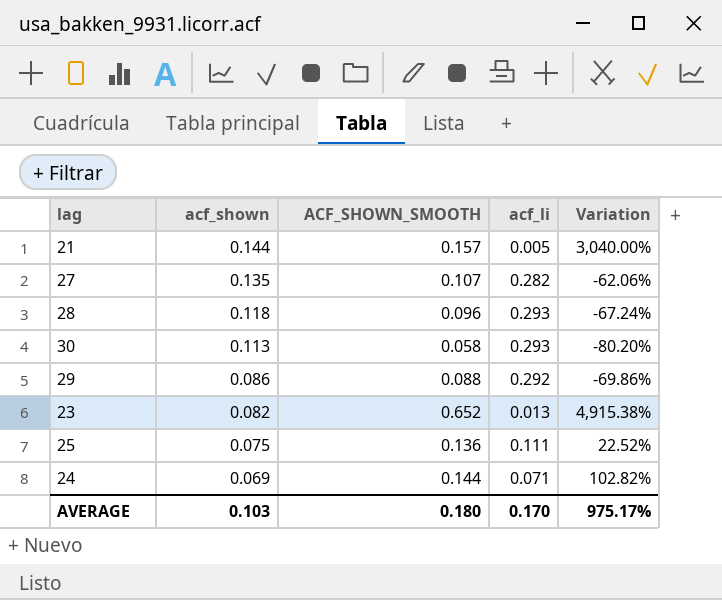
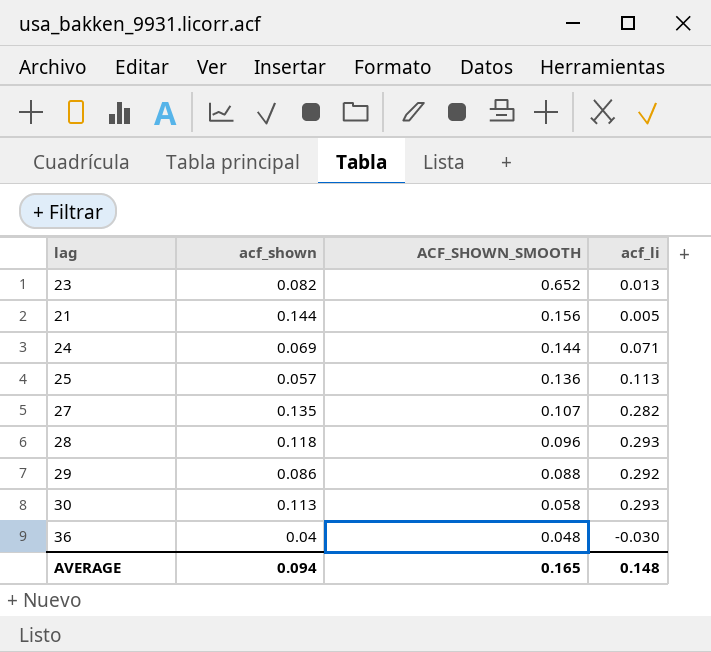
row order: acf_shown descending -> ACF_SHOWN_SMOOTH descending
column Variation | formula: ([ACF_SHOWN_SMOOTH] - [acf_li]) / [acf_li] -> none
21 | ACF_SHOWN_SMOOTH: 0.157 -> 0.156
25 | acf_shown: 0.075 -> 0.057
25 | acf_li: 0.111 -> 0.113
row 36: none -> 0.04 | 0.048 | -0.030
AVERAGE | acf_shown: 0.103 -> 0.094
AVERAGE | ACF_SHOWN_SMOOTH: 0.180 -> 0.165
AVERAGE | acf_li: 0.170 -> 0.148

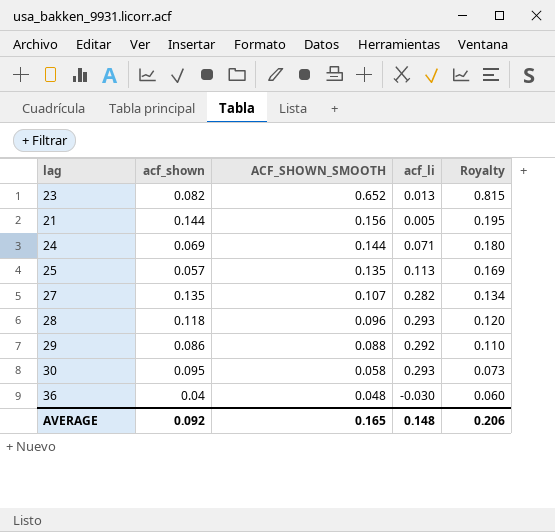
column Royalty | formula: none -> [ACF_SHOWN_SMOOTH] * 1.25
25 | ACF_SHOWN_SMOOTH: 0.136 -> 0.135
30 | acf_shown: 0.113 -> 0.095
AVERAGE | acf_shown: 0.094 -> 0.092

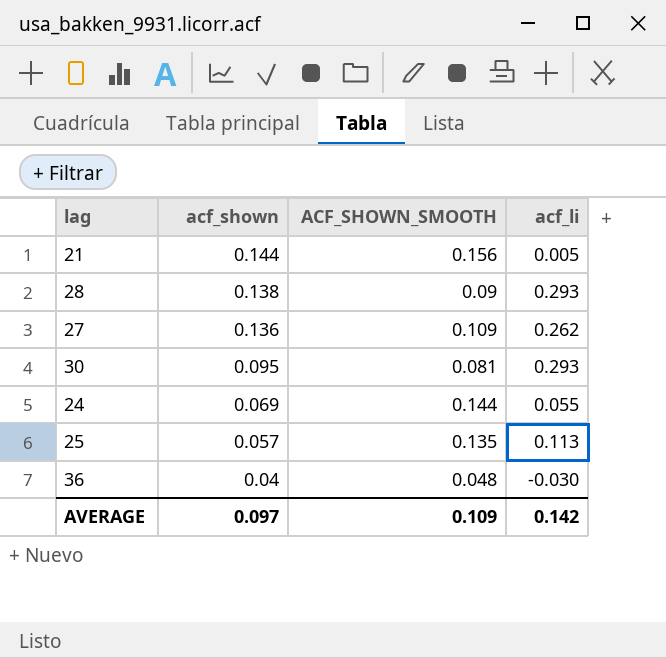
row order: ACF_SHOWN_SMOOTH descending -> acf_shown descending
column Royalty | formula: [ACF_SHOWN_SMOOTH] * 1.25 -> none
row 23: 0.082 | 0.652 | 0.013 | 0.815 -> none
row 29: 0.086 | 0.088 | 0.292 | 0.110 -> none
28 | acf_shown: 0.118 -> 0.138
28 | ACF_SHOWN_SMOOTH: 0.096 -> 0.09
27 | acf_shown: 0.135 -> 0.136
27 | ACF_SHOWN_SMOOTH: 0.107 -> 0.109
27 | acf_li: 0.282 -> 0.262
30 | ACF_SHOWN_SMOOTH: 0.058 -> 0.081
24 | acf_li: 0.071 -> 0.055
AVERAGE | acf_shown: 0.092 -> 0.097
AVERAGE | ACF_SHOWN_SMOOTH: 0.165 -> 0.109
AVERAGE | acf_li: 0.148 -> 0.142

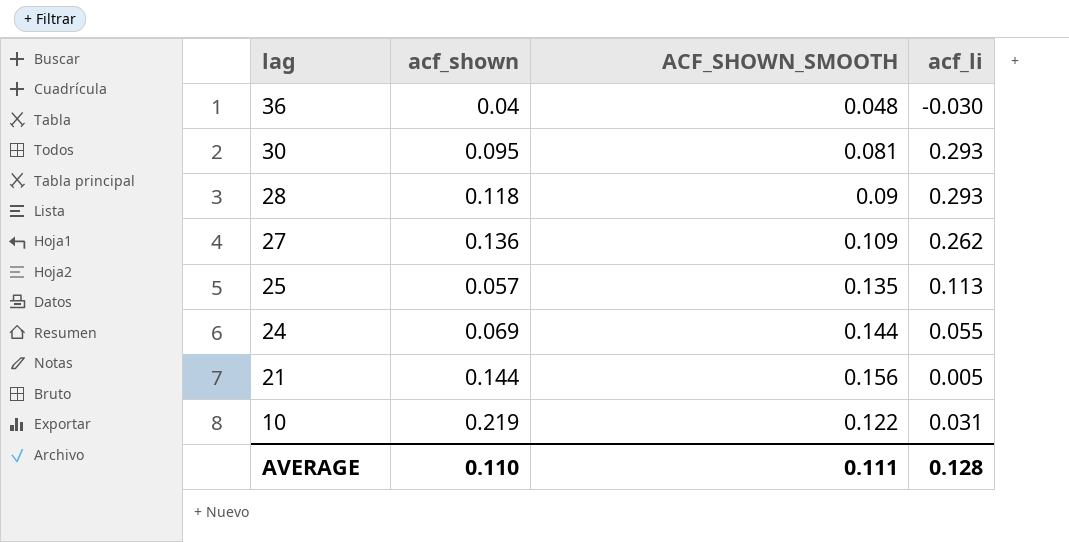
row order: acf_shown descending -> lag descending
28 | acf_shown: 0.138 -> 0.118
row 10: none -> 0.219 | 0.122 | 0.031
AVERAGE | acf_shown: 0.097 -> 0.110
AVERAGE | ACF_SHOWN_SMOOTH: 0.109 -> 0.111
AVERAGE | acf_li: 0.142 -> 0.128

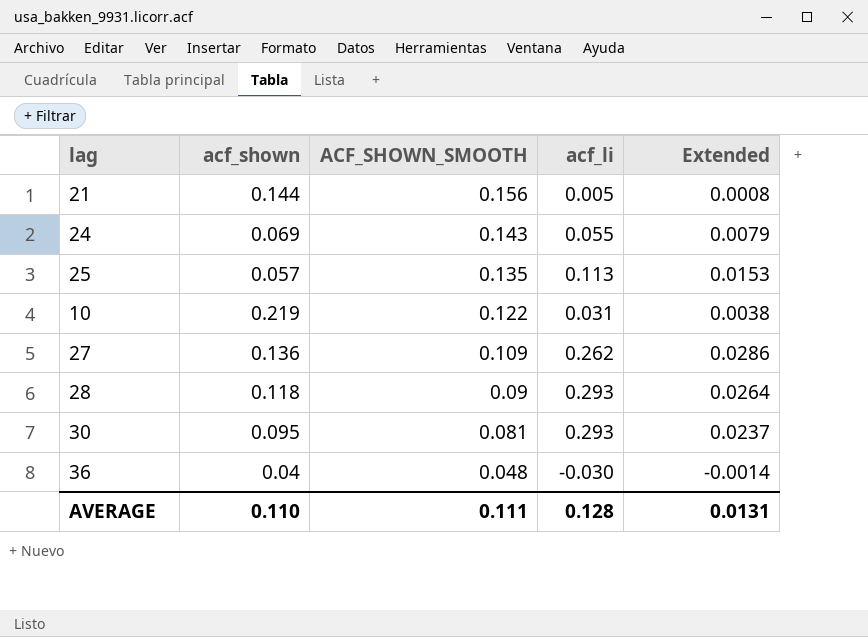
row order: lag descending -> ACF_SHOWN_SMOOTH descending
column Extended | formula: none -> [ACF_SHOWN_SMOOTH] * [acf_li]
24 | ACF_SHOWN_SMOOTH: 0.144 -> 0.143

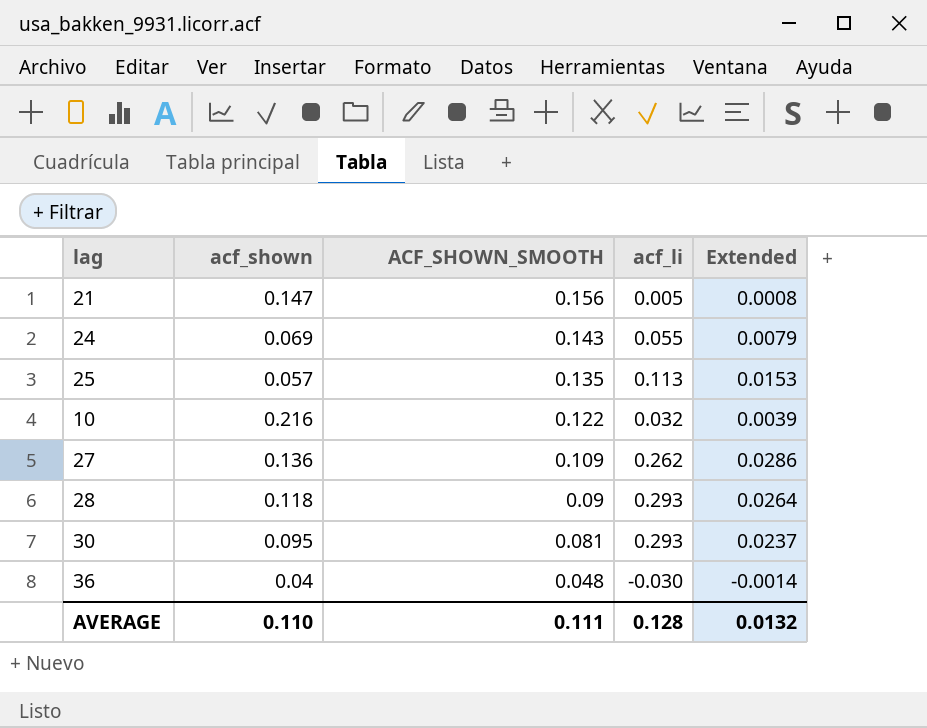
21 | acf_shown: 0.144 -> 0.147
10 | acf_shown: 0.219 -> 0.216
10 | acf_li: 0.031 -> 0.032
10 | Extended: 0.0038 -> 0.0039
AVERAGE | Extended: 0.0131 -> 0.0132

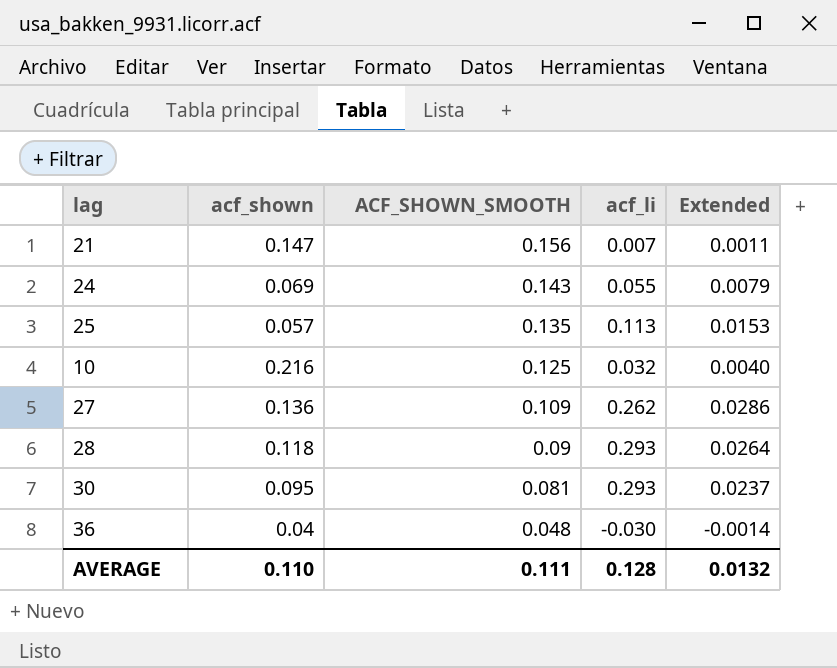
21 | acf_li: 0.005 -> 0.007
21 | Extended: 0.0008 -> 0.0011
10 | ACF_SHOWN_SMOOTH: 0.122 -> 0.125
10 | Extended: 0.0039 -> 0.0040

